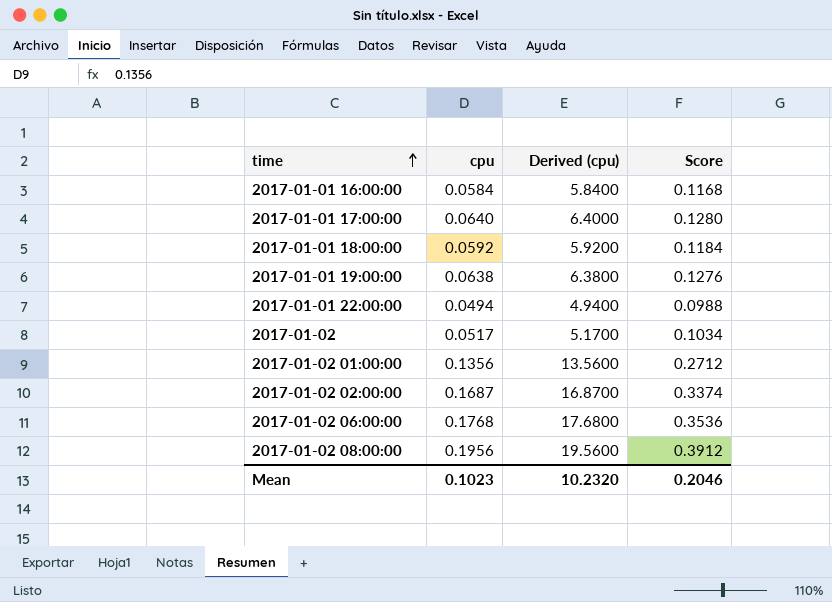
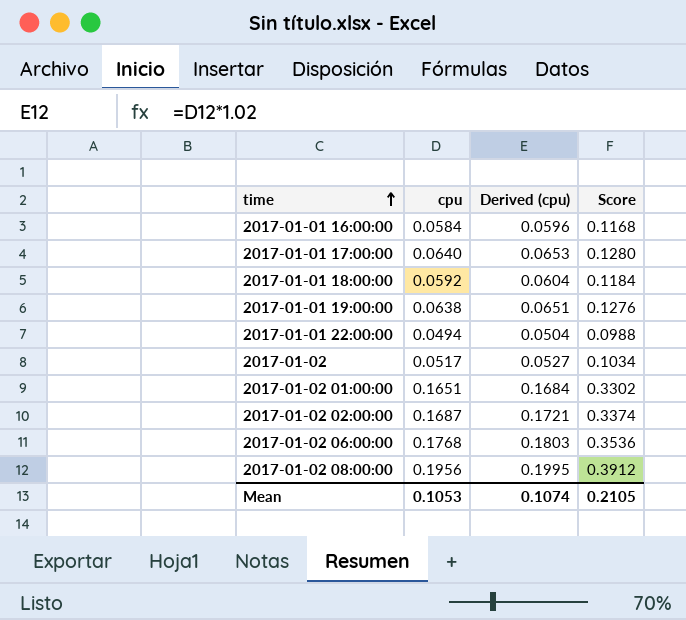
column Derived (cpu) | formula: [cpu] * 100 -> [cpu] * 1.02
2017-01-02 01:00:00 | cpu: 0.1356 -> 0.1651
2017-01-02 01:00:00 | Score: 0.2712 -> 0.3302
Mean | cpu: 0.1023 -> 0.1053
Mean | Derived (cpu): 10.2320 -> 0.1074
Mean | Score: 0.2046 -> 0.2105

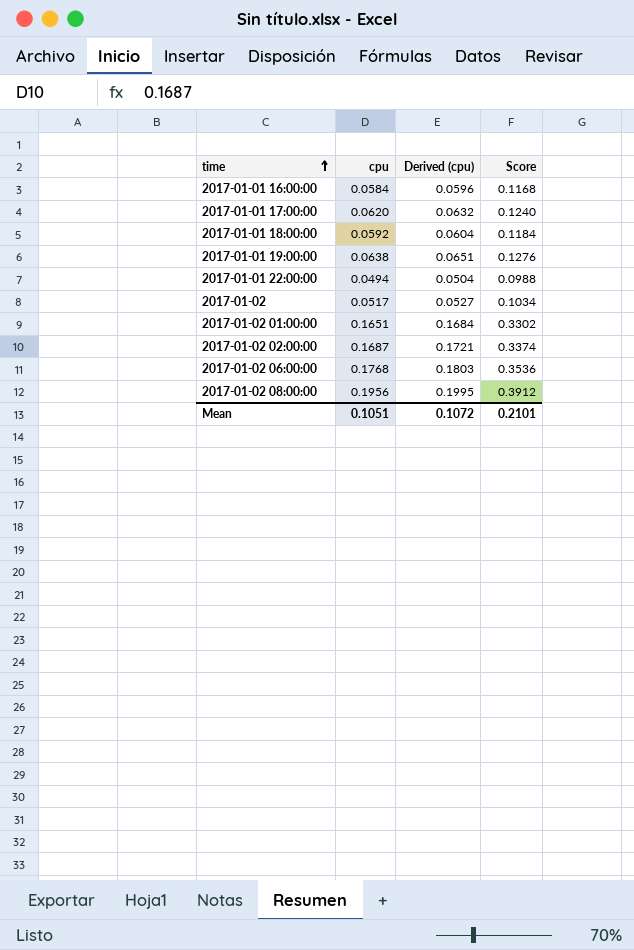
2017-01-01 17:00:00 | cpu: 0.0640 -> 0.0620
2017-01-01 17:00:00 | Derived (cpu): 0.0653 -> 0.0632
2017-01-01 17:00:00 | Score: 0.1280 -> 0.1240
Mean | cpu: 0.1053 -> 0.1051
Mean | Derived (cpu): 0.1074 -> 0.1072
Mean | Score: 0.2105 -> 0.2101

